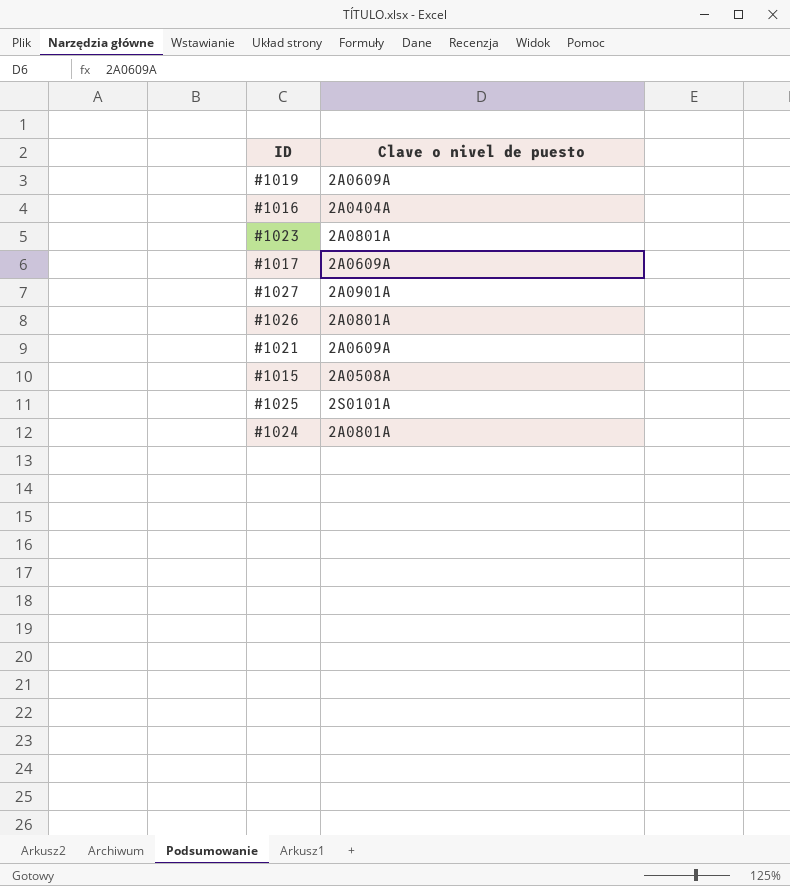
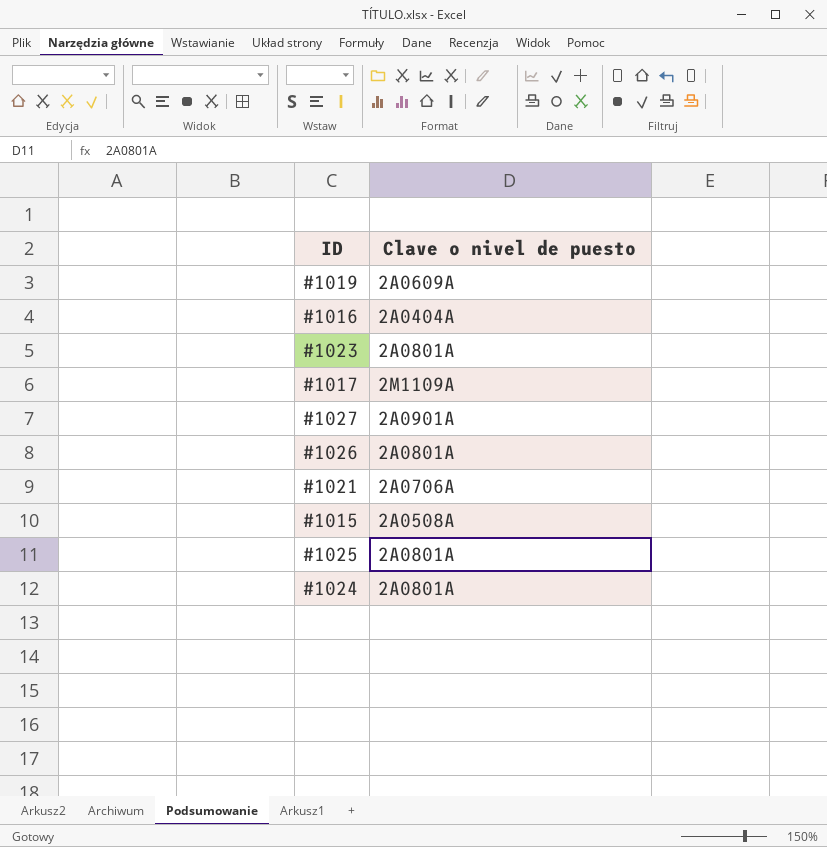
#1017 | Clave o nivel de puesto: 2A0609A -> 2M1109A
#1021 | Clave o nivel de puesto: 2A0609A -> 2A0706A
#1025 | Clave o nivel de puesto: 2S0101A -> 2A0801A

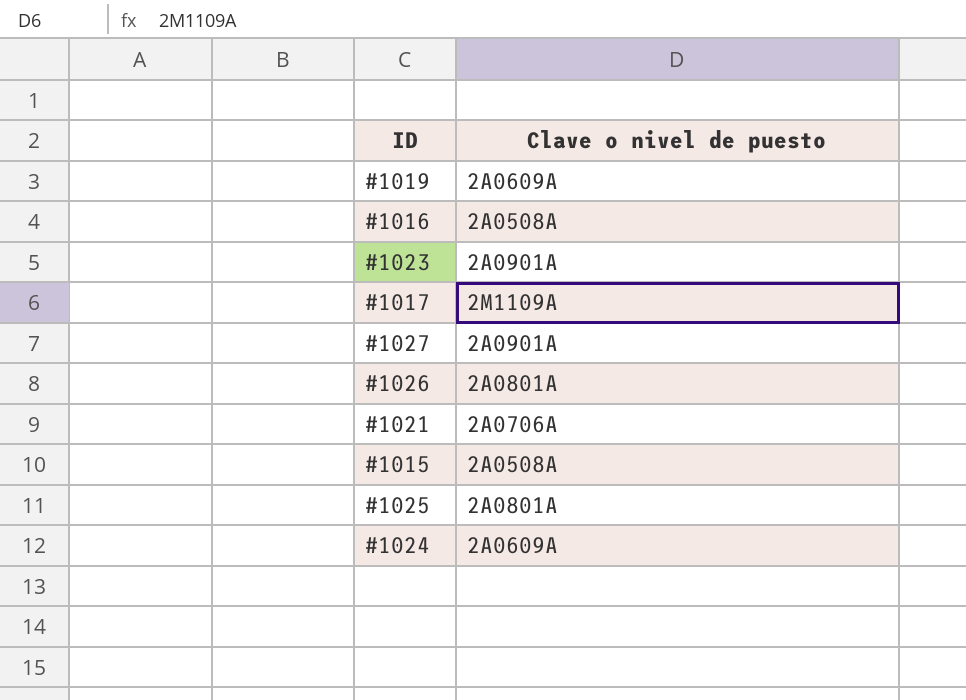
#1016 | Clave o nivel de puesto: 2A0404A -> 2A0508A
#1023 | Clave o nivel de puesto: 2A0801A -> 2A0901A
#1024 | Clave o nivel de puesto: 2A0801A -> 2A0609A

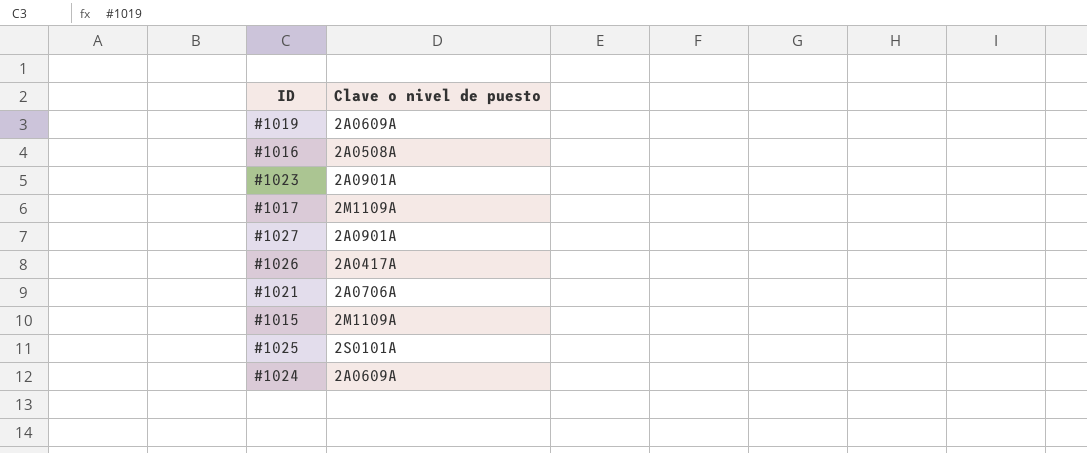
#1026 | Clave o nivel de puesto: 2A0801A -> 2A0417A
#1015 | Clave o nivel de puesto: 2A0508A -> 2M1109A
#1025 | Clave o nivel de puesto: 2A0801A -> 2S0101A

